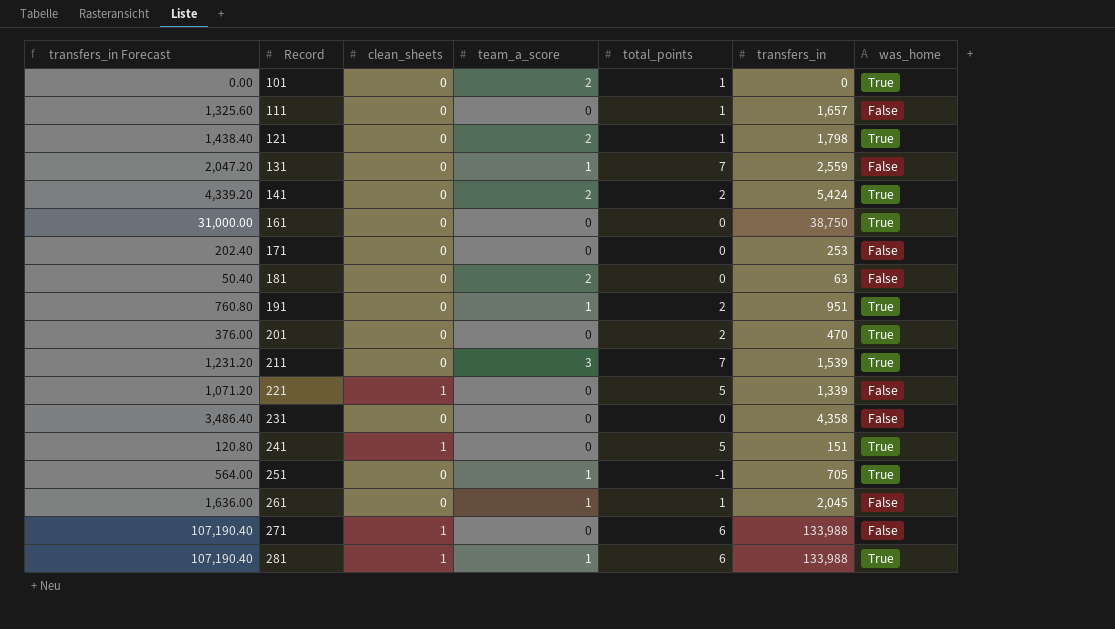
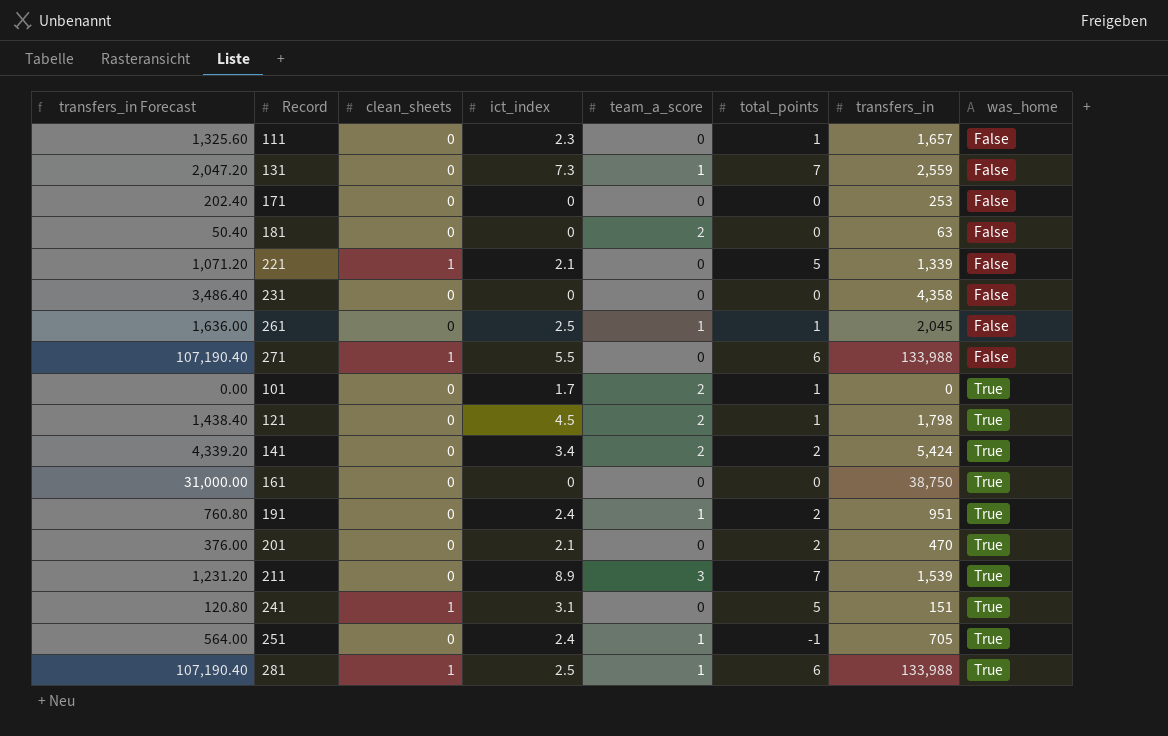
row order: Record ascending -> was_home ascending
column ict_index | position: none -> 4

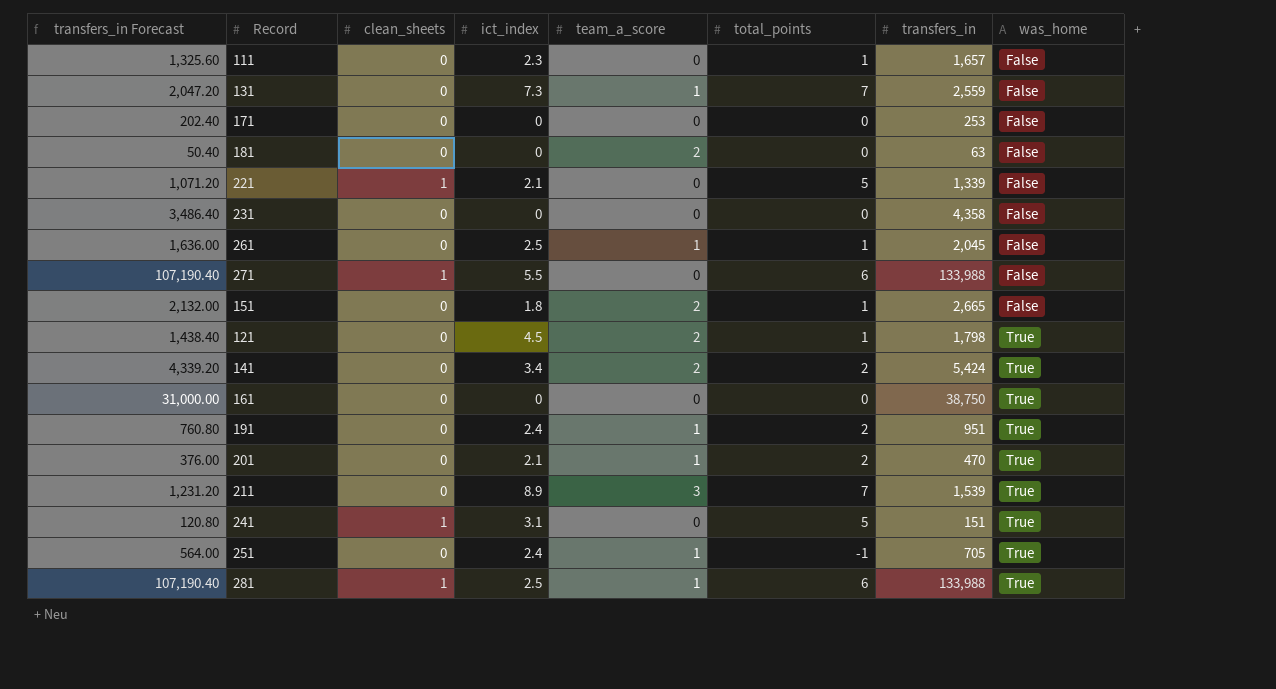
row 101: 0.00 | 0 | 1.7 | 2 | 1 | 0 | True -> none
row 151: none -> 2,132.00 | 0 | 1.8 | 2 | 1 | 2,665 | False
201 | team_a_score: 0 -> 1

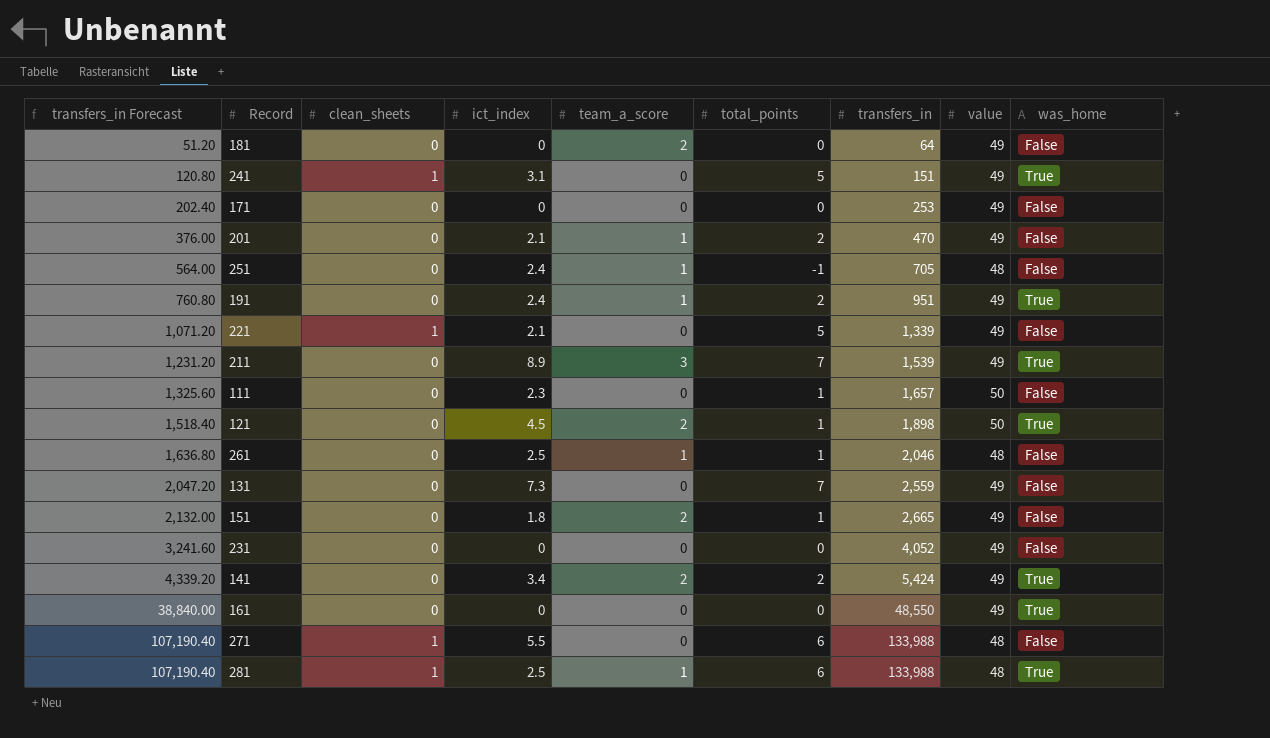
row order: was_home ascending -> transfers_in Forecast ascending
column value | position: none -> 8
181 | transfers_in Forecast: 50.40 -> 51.20
181 | transfers_in: 63 -> 64
201 | was_home: True -> False
251 | was_home: True -> False
121 | transfers_in Forecast: 1,438.40 -> 1,518.40
121 | transfers_in: 1,798 -> 1,898
261 | transfers_in Forecast: 1,636.00 -> 1,636.80
261 | transfers_in: 2,045 -> 2,046
131 | team_a_score: 1 -> 0
231 | transfers_in Forecast: 3,486.40 -> 3,241.60
231 | transfers_in: 4,358 -> 4,052
161 | transfers_in Forecast: 31,000.00 -> 38,840.00
161 | transfers_in: 38,750 -> 48,550

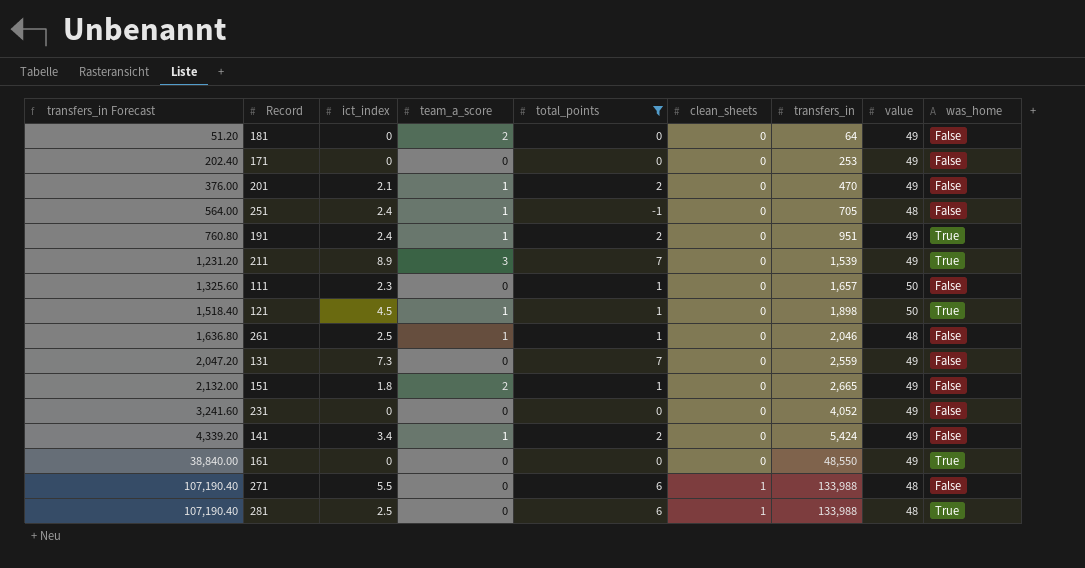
filter: none -> total_points != 5
column clean_sheets | position: 3 -> 6
121 | team_a_score: 2 -> 1
141 | team_a_score: 2 -> 1
141 | was_home: True -> False
281 | team_a_score: 1 -> 0

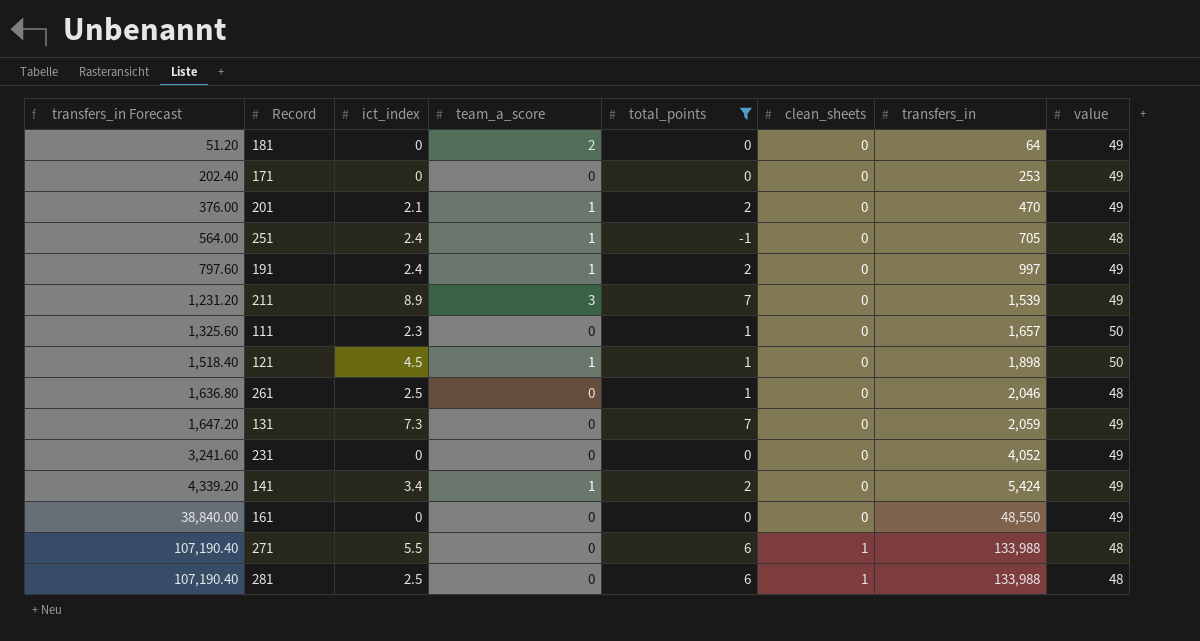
column was_home | position: 9 -> none
row 151: 2,132.00 | 1.8 | 2 | 1 | 0 | 2,665 | 49 | False -> none
191 | transfers_in Forecast: 760.80 -> 797.60
191 | transfers_in: 951 -> 997
261 | team_a_score: 1 -> 0
131 | transfers_in Forecast: 2,047.20 -> 1,647.20
131 | transfers_in: 2,559 -> 2,059

